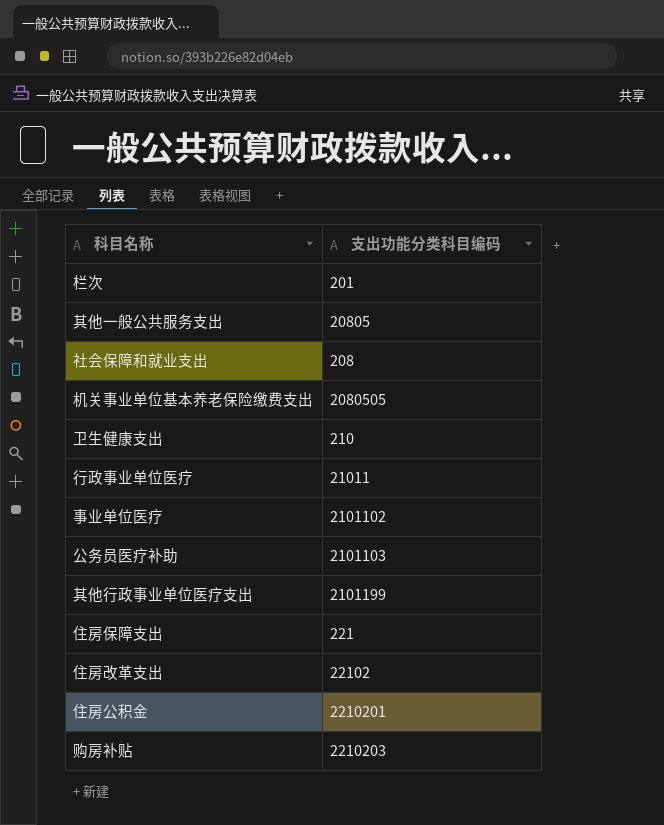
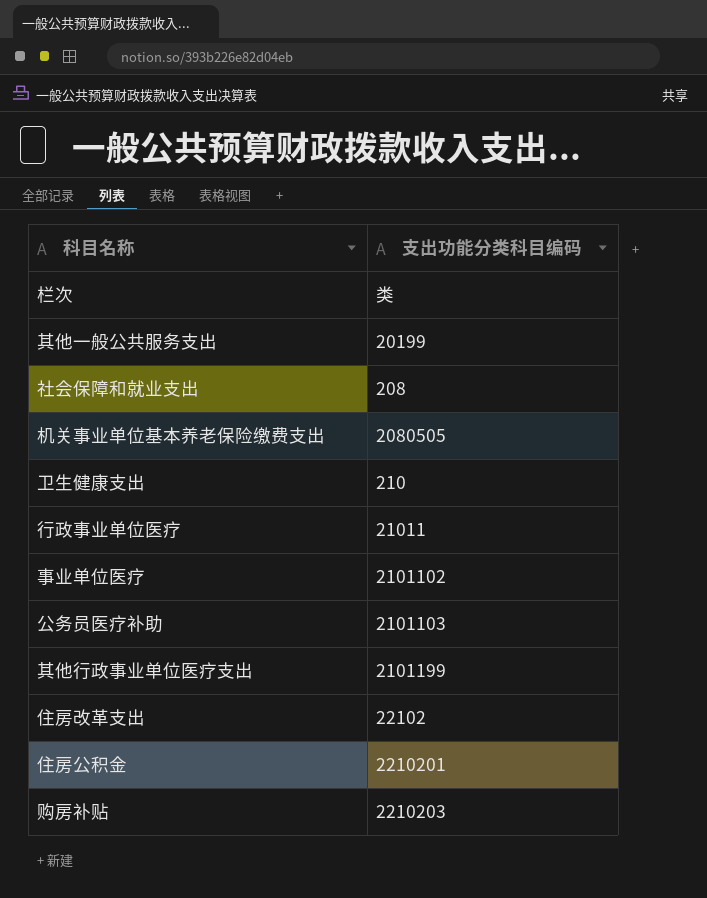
row 住房保障支出: 221 -> none
栏次 | 支出功能分类科目编码: 201 -> 类
其他一般公共服务支出 | 支出功能分类科目编码: 20805 -> 20199

